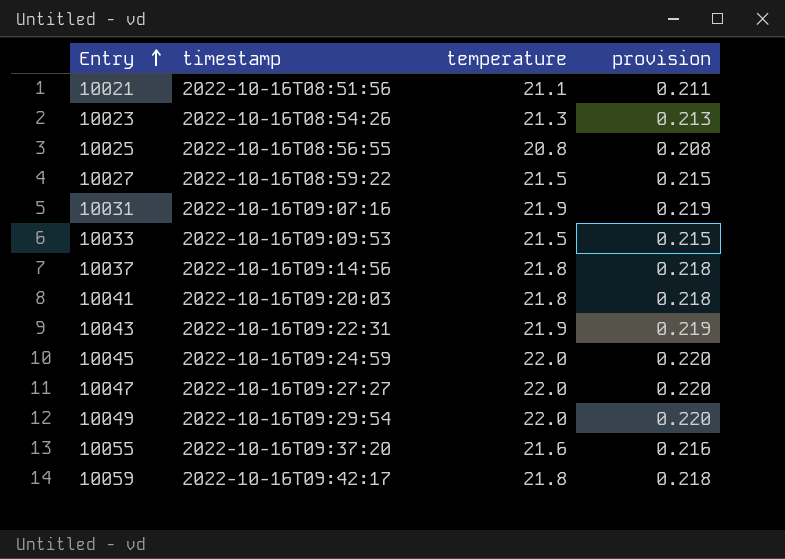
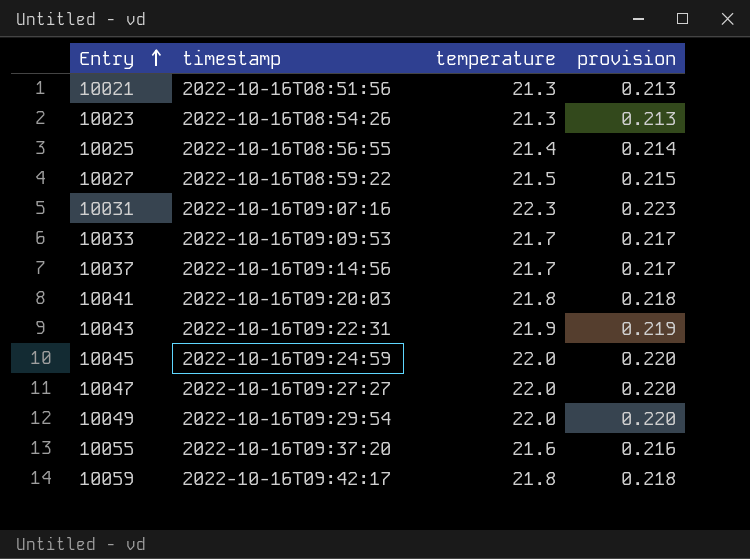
10021 | temperature: 21.1 -> 21.3
10021 | provision: 0.211 -> 0.213
10025 | temperature: 20.8 -> 21.4
10025 | provision: 0.208 -> 0.214
10031 | temperature: 21.9 -> 22.3
10031 | provision: 0.219 -> 0.223
10033 | temperature: 21.5 -> 21.7
10033 | provision: 0.215 -> 0.217
10037 | temperature: 21.8 -> 21.7
10037 | provision: 0.218 -> 0.217

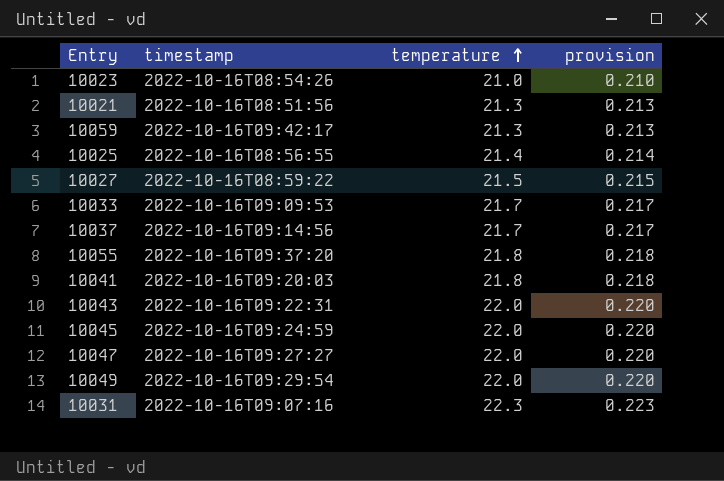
row order: Entry ascending -> temperature ascending
10023 | temperature: 21.3 -> 21.0
10023 | provision: 0.213 -> 0.210
10059 | temperature: 21.8 -> 21.3
10059 | provision: 0.218 -> 0.213
10055 | temperature: 21.6 -> 21.8
10055 | provision: 0.216 -> 0.218
10043 | temperature: 21.9 -> 22.0
10043 | provision: 0.219 -> 0.220

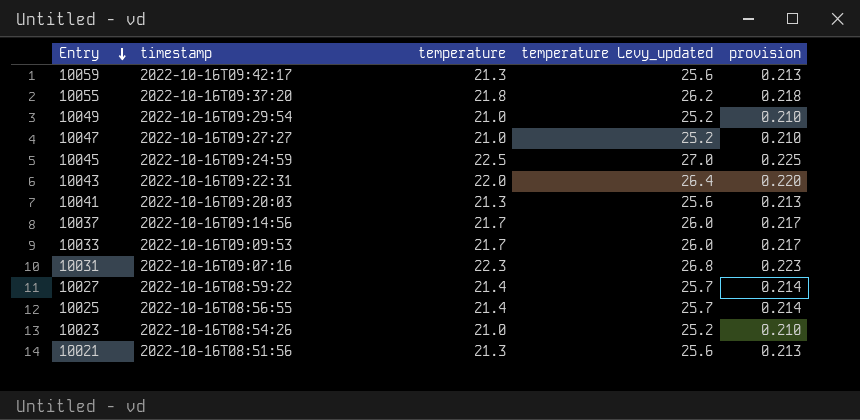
row order: temperature ascending -> Entry descending
column temperature Levy_updated | formula: none -> [temperature] * 1.2
10049 | temperature: 22.0 -> 21.0
10049 | provision: 0.220 -> 0.210
10047 | temperature: 22.0 -> 21.0
10047 | provision: 0.220 -> 0.210
10045 | temperature: 22.0 -> 22.5
10045 | provision: 0.220 -> 0.225
10041 | temperature: 21.8 -> 21.3
10041 | provision: 0.218 -> 0.213
10027 | temperature: 21.5 -> 21.4
10027 | provision: 0.215 -> 0.214

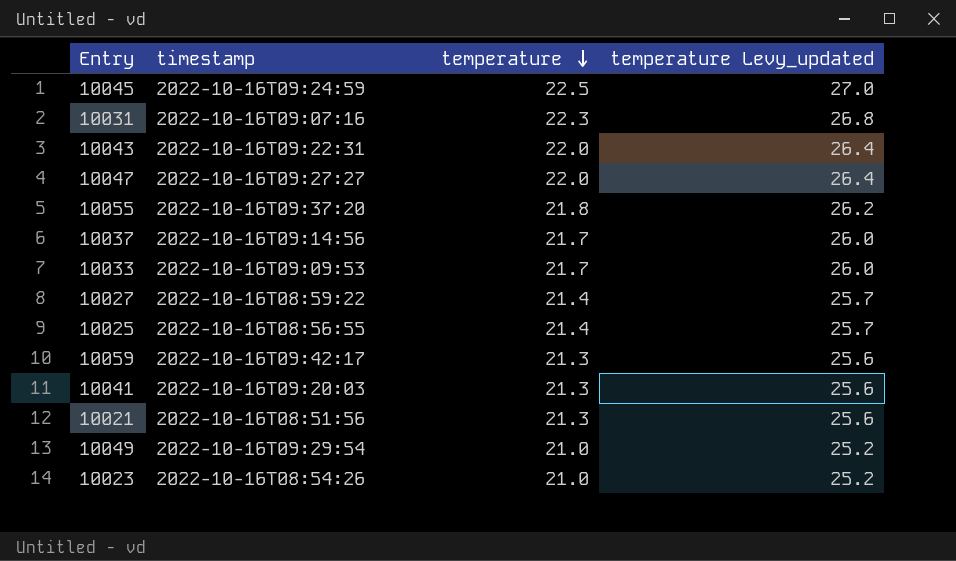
row order: Entry descending -> temperature descending
column provision | formula: [temperature] * 0.01 -> none
10047 | temperature: 21.0 -> 22.0
10047 | temperature Levy_updated: 25.2 -> 26.4

